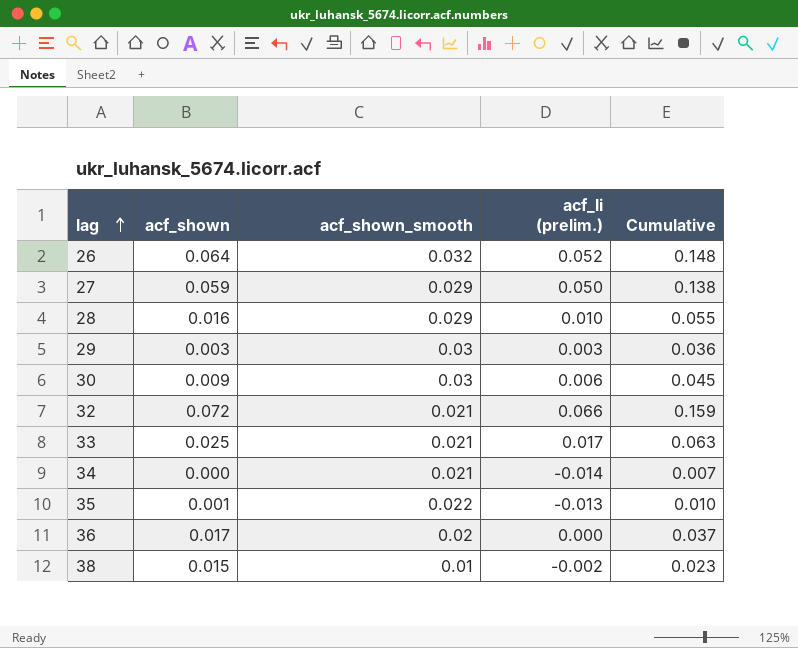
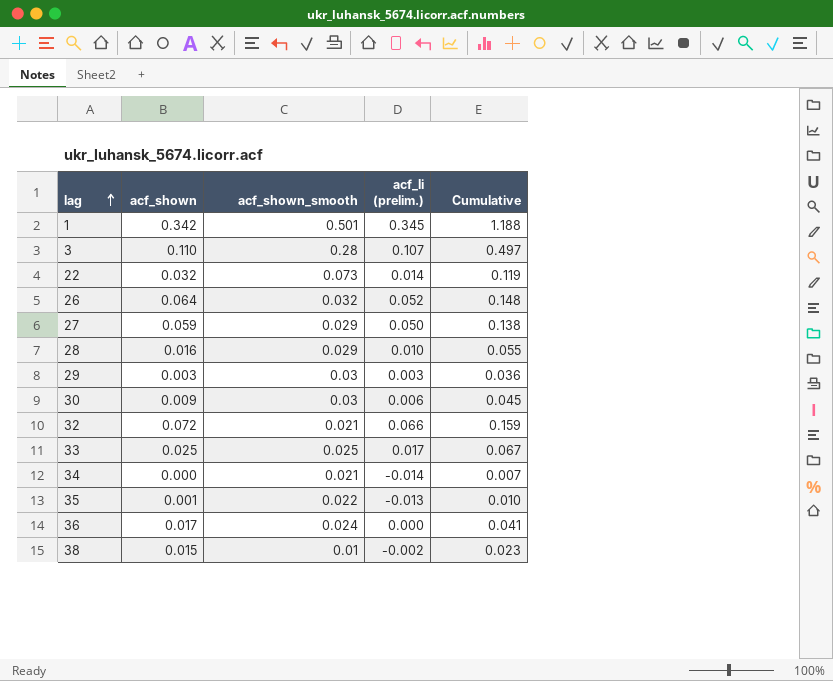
row 1: none -> 0.342 | 0.501 | 0.345 | 1.188
row 3: none -> 0.110 | 0.28 | 0.107 | 0.497
row 22: none -> 0.032 | 0.073 | 0.014 | 0.119
33 | acf_shown_smooth: 0.021 -> 0.025
33 | Cumulative: 0.063 -> 0.067
36 | acf_shown_smooth: 0.02 -> 0.024
36 | Cumulative: 0.037 -> 0.041

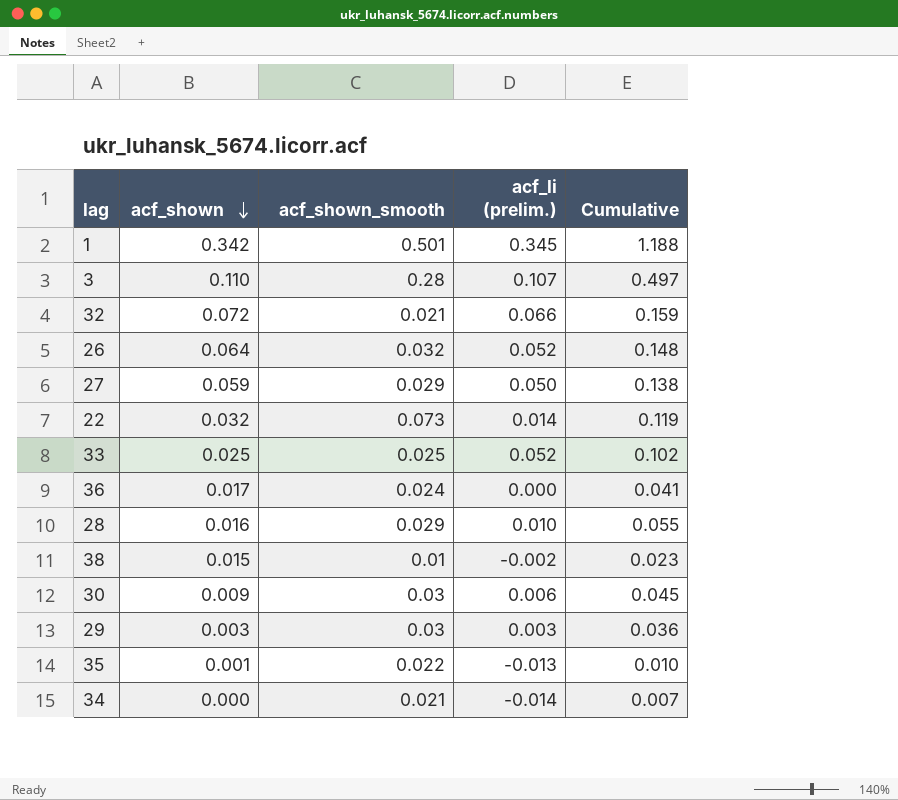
row order: lag ascending -> acf_shown descending
33 | acf_li (prelim.): 0.017 -> 0.052
33 | Cumulative: 0.067 -> 0.102

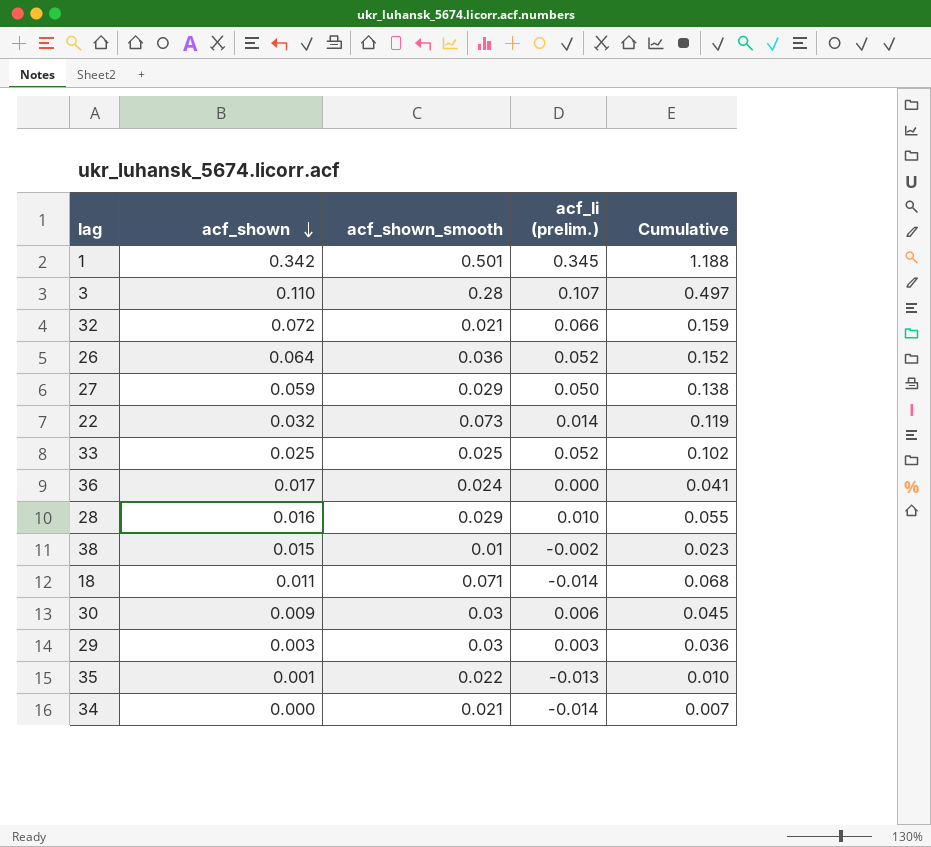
26 | acf_shown_smooth: 0.032 -> 0.036
26 | Cumulative: 0.148 -> 0.152
row 18: none -> 0.011 | 0.071 | -0.014 | 0.068

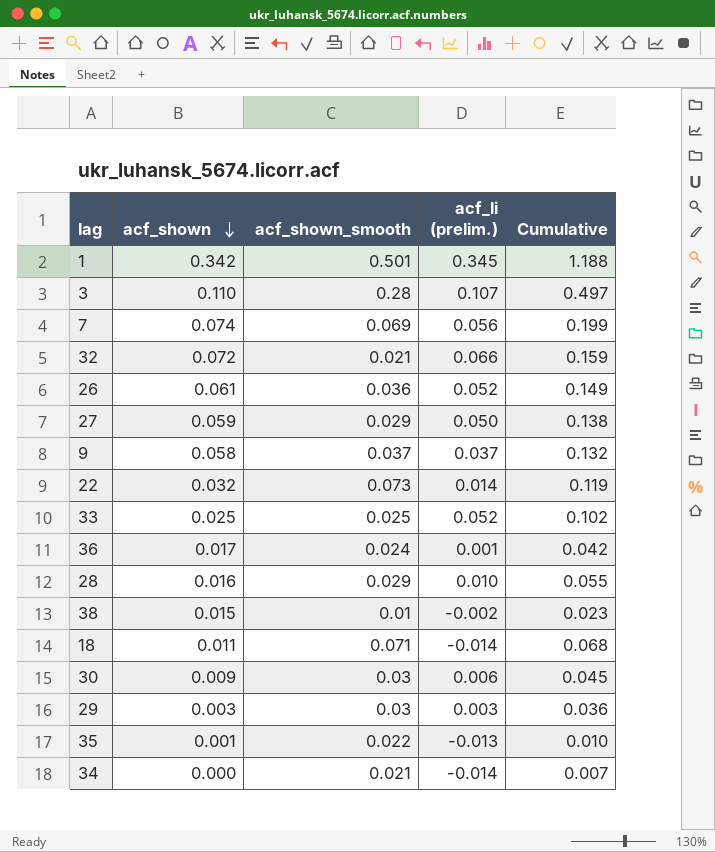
row 7: none -> 0.074 | 0.069 | 0.056 | 0.199
26 | acf_shown: 0.064 -> 0.061
26 | Cumulative: 0.152 -> 0.149
row 9: none -> 0.058 | 0.037 | 0.037 | 0.132
36 | acf_li (prelim.): 0.000 -> 0.001
36 | Cumulative: 0.041 -> 0.042

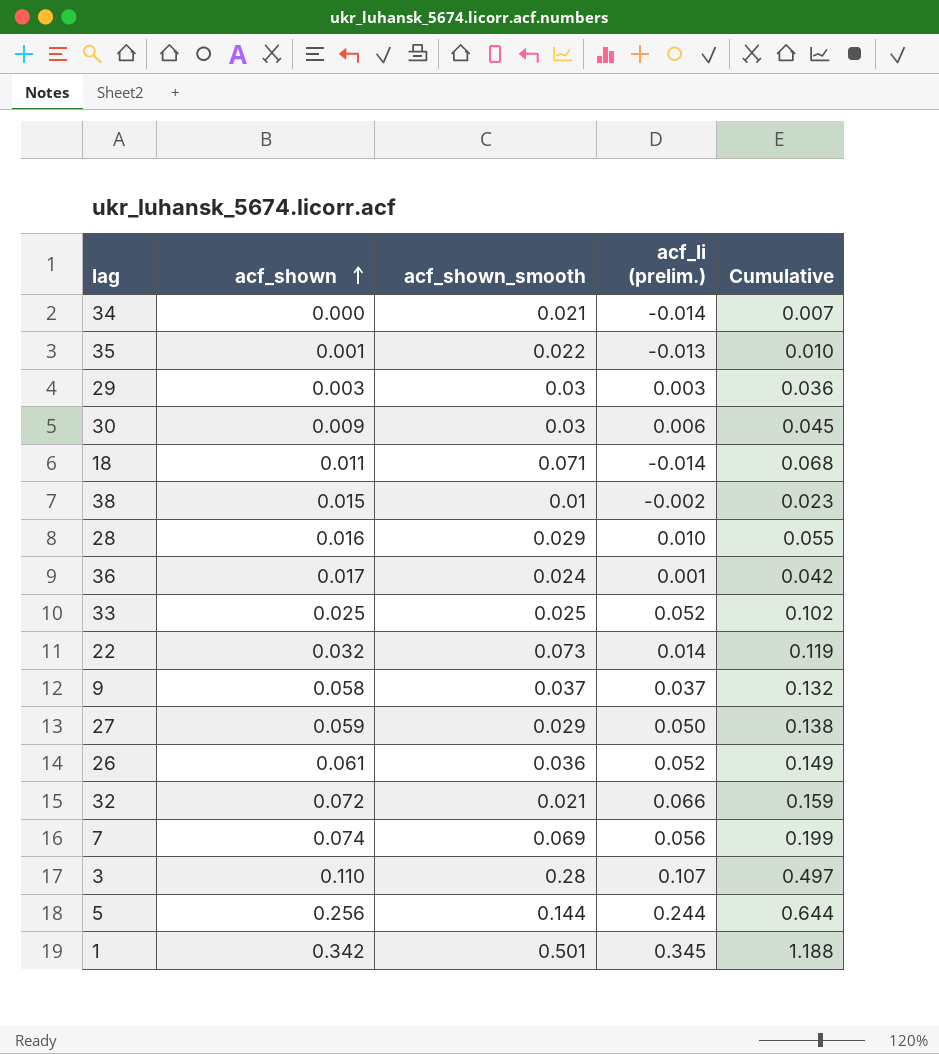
row order: acf_shown descending -> acf_shown ascending
row 5: none -> 0.256 | 0.144 | 0.244 | 0.644

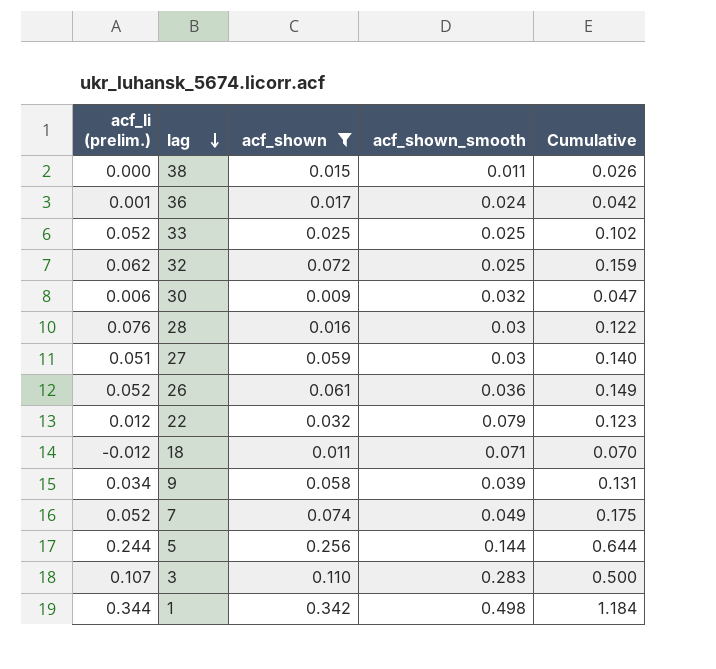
filter: none -> acf_shown >= 0.009
row order: acf_shown ascending -> lag descending
column acf_li (prelim.) | position: 4 -> 1
38 | acf_li (prelim.): -0.002 -> 0.000
38 | acf_shown_smooth: 0.01 -> 0.011
38 | Cumulative: 0.023 -> 0.026
32 | acf_li (prelim.): 0.066 -> 0.062
32 | acf_shown_smooth: 0.021 -> 0.025
30 | acf_shown_smooth: 0.03 -> 0.032
30 | Cumulative: 0.045 -> 0.047
28 | acf_li (prelim.): 0.010 -> 0.076
28 | acf_shown_smooth: 0.029 -> 0.03
28 | Cumulative: 0.055 -> 0.122
27 | acf_li (prelim.): 0.050 -> 0.051
27 | acf_shown_smooth: 0.029 -> 0.03
27 | Cumulative: 0.138 -> 0.140
22 | acf_li (prelim.): 0.014 -> 0.012
22 | acf_shown_smooth: 0.073 -> 0.079
22 | Cumulative: 0.119 -> 0.123
18 | acf_li (prelim.): -0.014 -> -0.012
18 | Cumulative: 0.068 -> 0.070
9 | acf_li (prelim.): 0.037 -> 0.034
9 | acf_shown_smooth: 0.037 -> 0.039
9 | Cumulative: 0.132 -> 0.131
7 | acf_li (prelim.): 0.056 -> 0.052
7 | acf_shown_smooth: 0.069 -> 0.049
7 | Cumulative: 0.199 -> 0.175
3 | acf_shown_smooth: 0.28 -> 0.283
3 | Cumulative: 0.497 -> 0.500
1 | acf_li (prelim.): 0.345 -> 0.344
1 | acf_shown_smooth: 0.501 -> 0.498
1 | Cumulative: 1.188 -> 1.184

